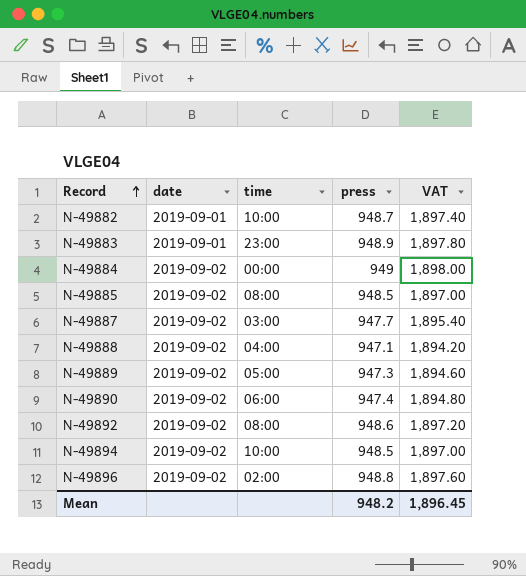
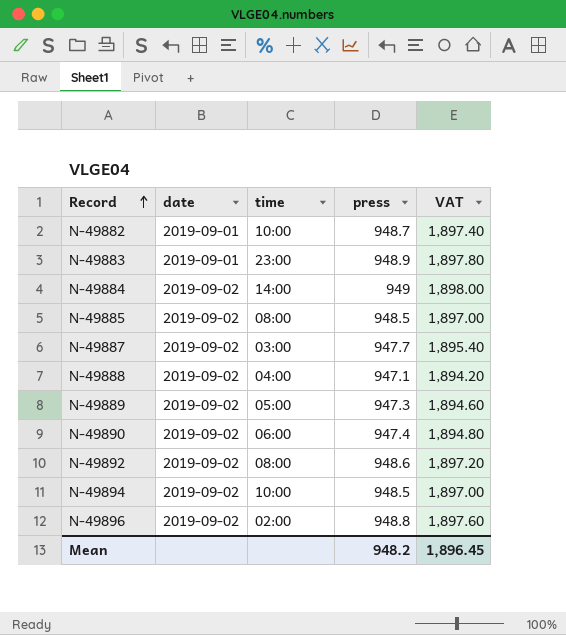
N-49884 | time: 00:00 -> 14:00

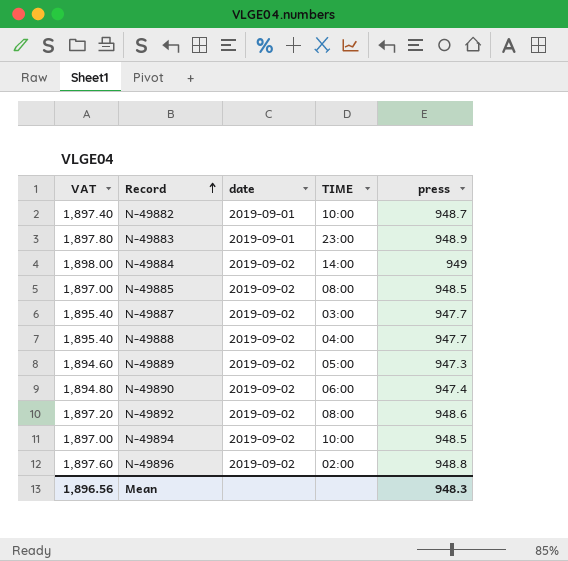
column VAT | position: 5 -> 1
column name: time -> TIME
N-49888 | VAT: 1,894.20 -> 1,895.40
N-49888 | press: 947.1 -> 947.7
Mean | VAT: 1,896.45 -> 1,896.56
Mean | press: 948.2 -> 948.3

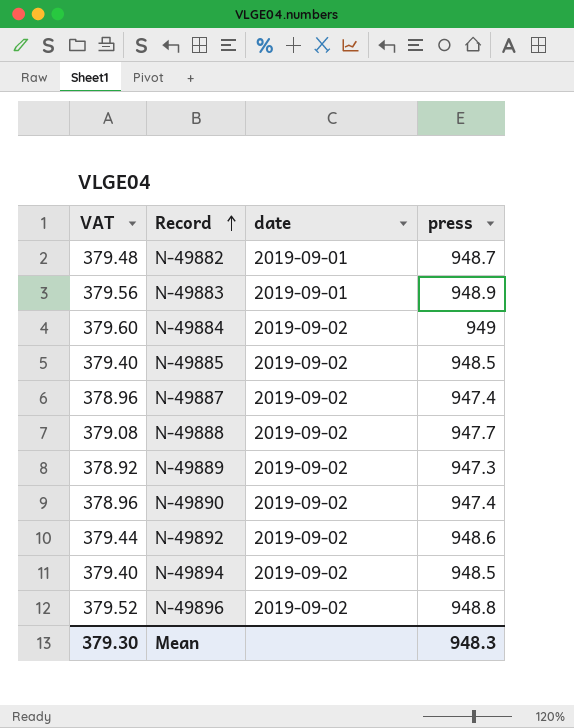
column TIME | position: 4 -> none
column VAT | formula: [press] * 2 -> [press] * 0.4
N-49887 | press: 947.7 -> 947.4
Mean | VAT: 1,896.56 -> 379.30

